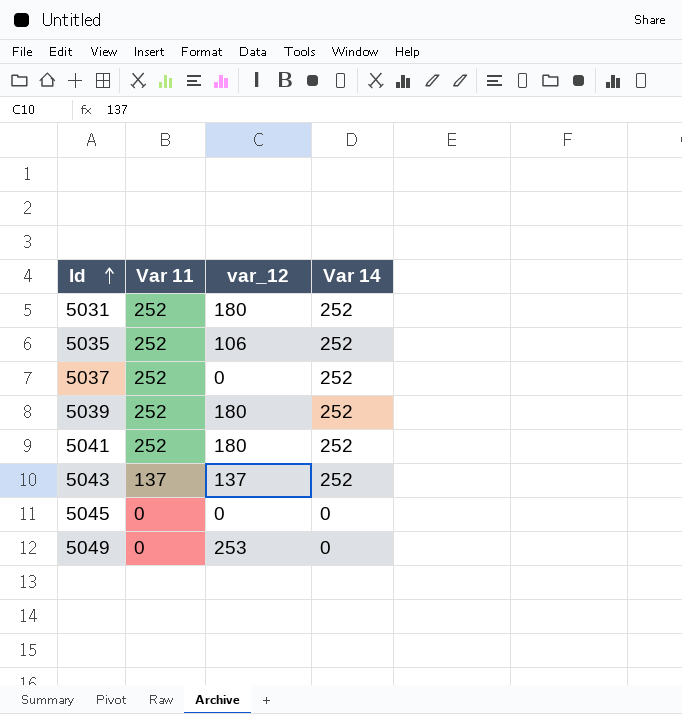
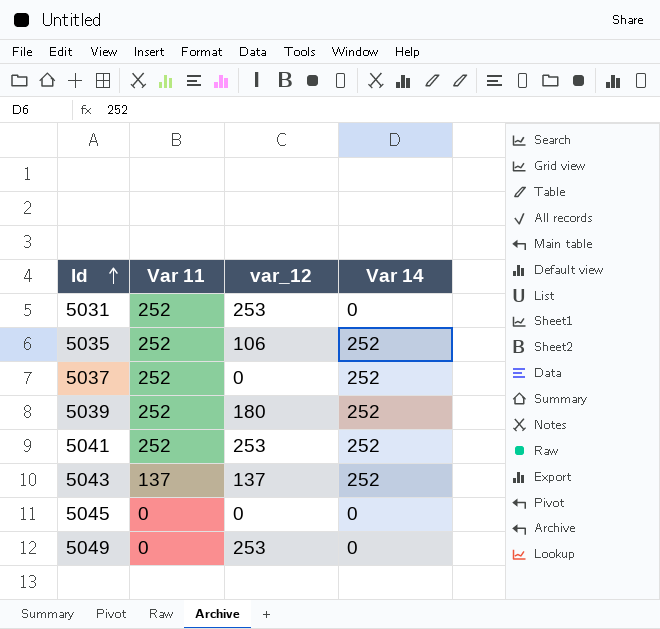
5031 | var_12: 180 -> 253
5031 | Var 14: 252 -> 0
5041 | var_12: 180 -> 253

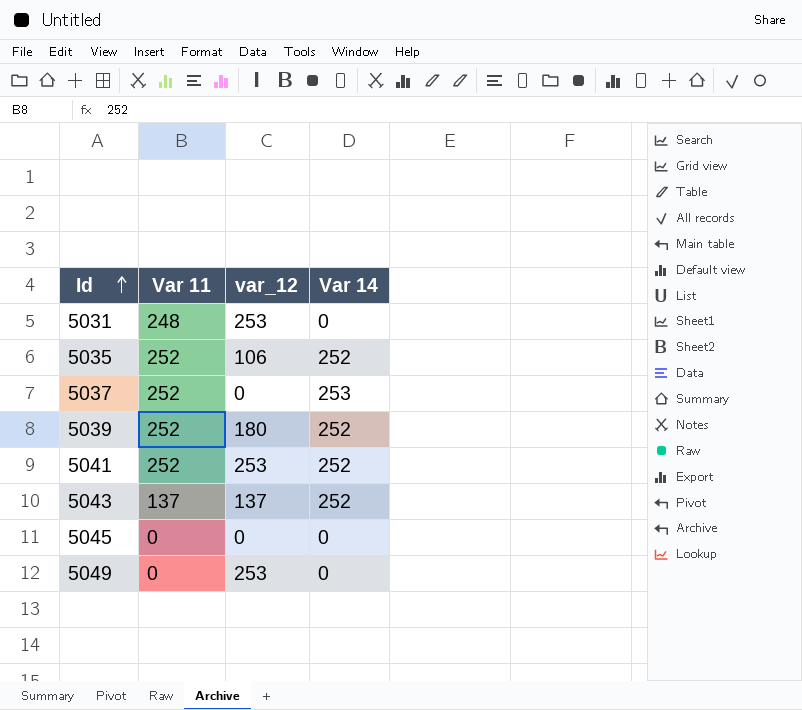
5031 | Var 11: 252 -> 248
5037 | Var 14: 252 -> 253

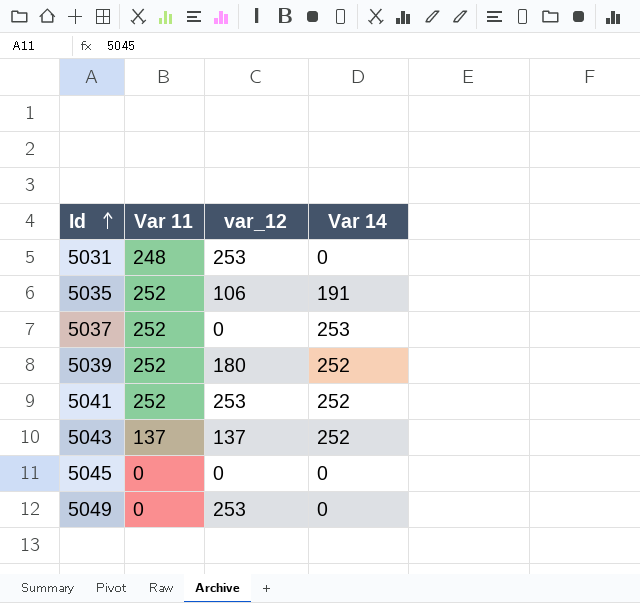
5035 | Var 14: 252 -> 191

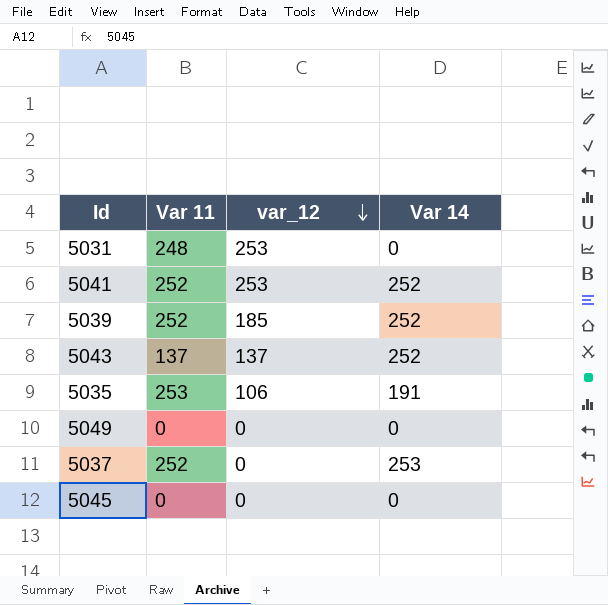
row order: Id ascending -> var_12 descending
5039 | var_12: 180 -> 185
5035 | Var 11: 252 -> 253
5049 | var_12: 253 -> 0

